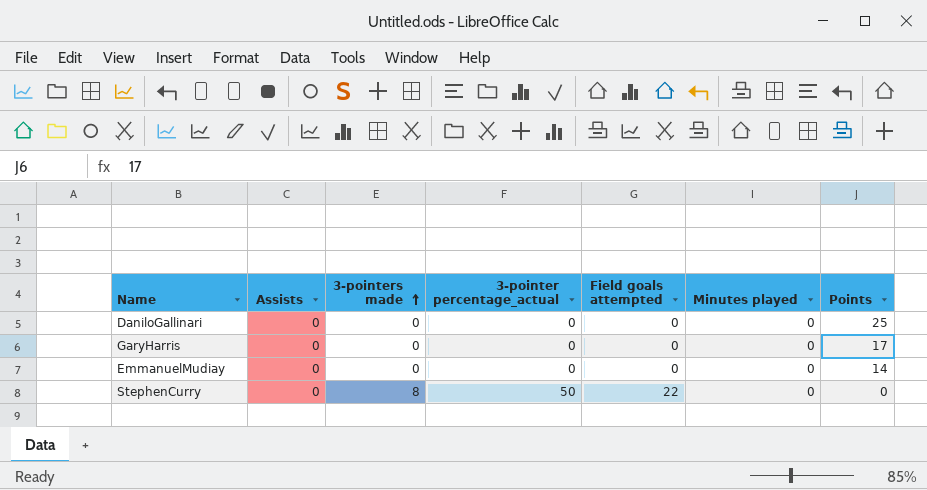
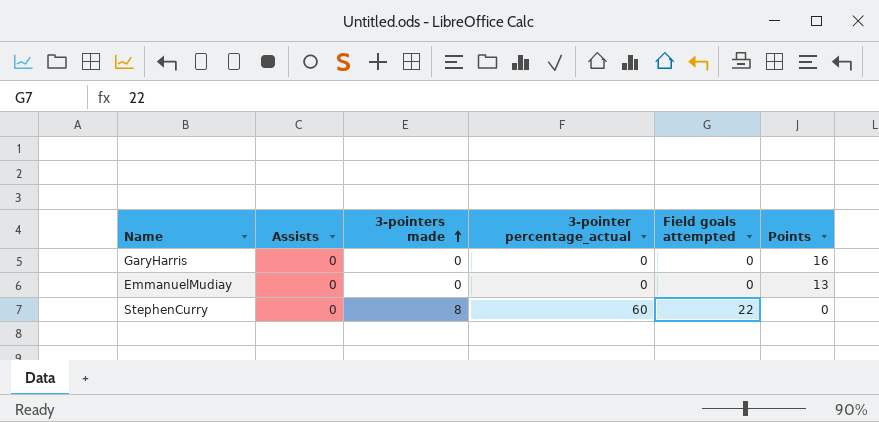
column Minutes played | position: 6 -> none
row DaniloGallinari: 0 | 0 | 0 | 0 | 0 | 25 -> none
GaryHarris | Points: 17 -> 16
EmmanuelMudiay | Points: 14 -> 13
StephenCurry | 3-pointer percentage_actual: 50 -> 60

